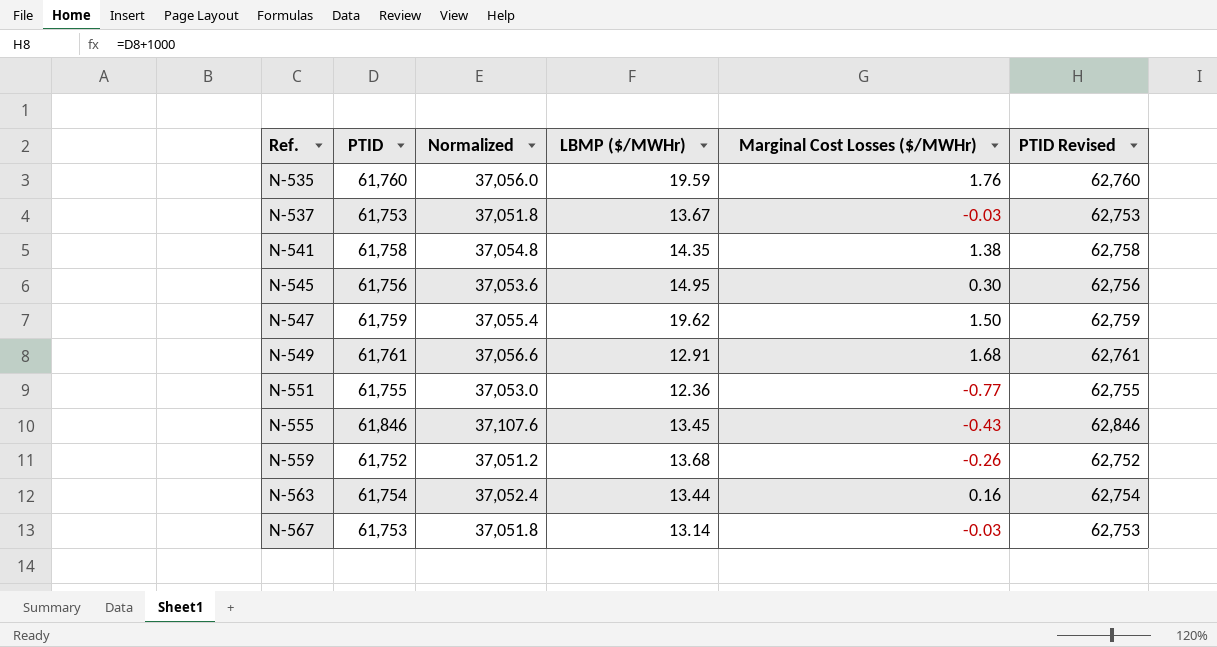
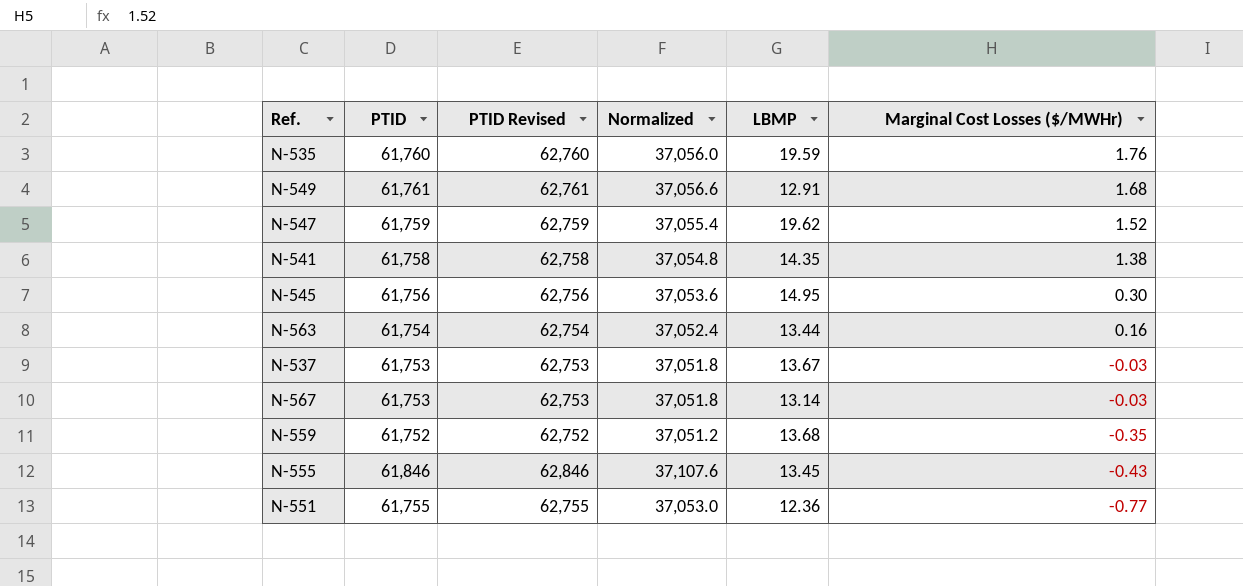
row order: Ref. ascending -> Marginal Cost Losses ($/MWHr) descending
column PTID Revised | position: 6 -> 3
column name: LBMP ($/MWHr) -> LBMP
N-547 | Marginal Cost Losses ($/MWHr): 1.50 -> 1.52
N-559 | Marginal Cost Losses ($/MWHr): -0.26 -> -0.35

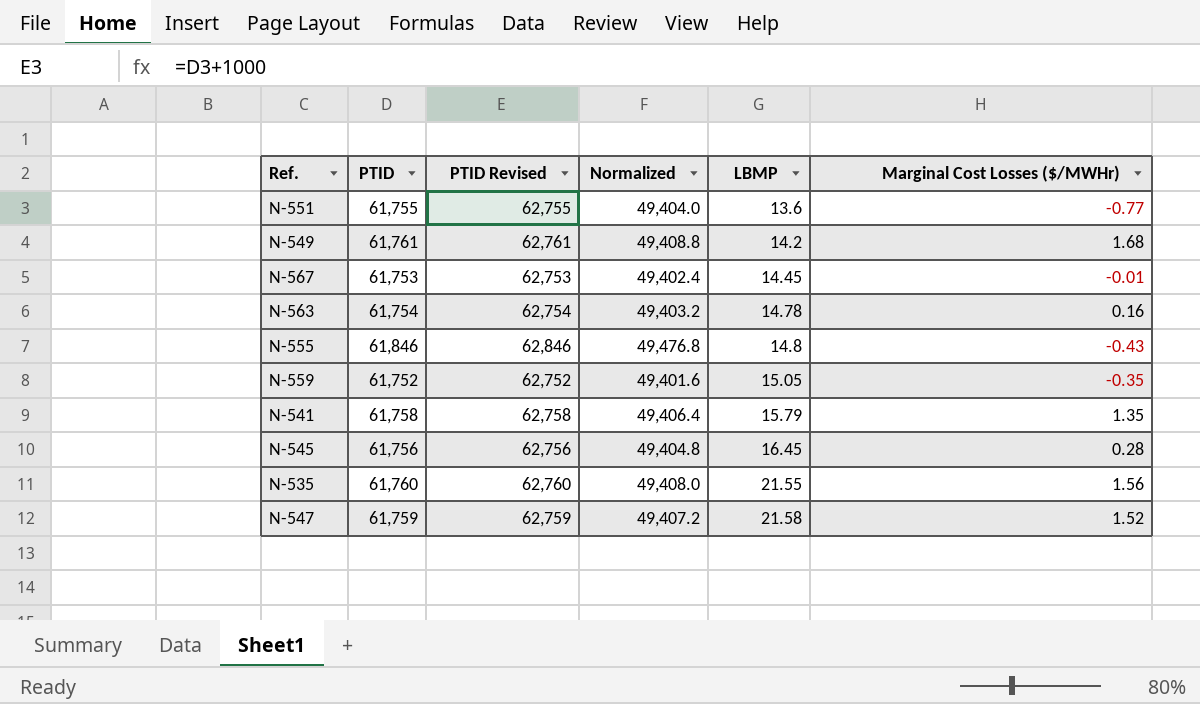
row order: Marginal Cost Losses ($/MWHr) descending -> LBMP ascending
column Normalized | formula: [PTID] * 0.6 -> [PTID] * 0.8
row N-537: 61,753 | 62,753 | 37,051.8 | 13.67 | -0.03 -> none
N-551 | LBMP: 12.36 -> 13.6
N-549 | LBMP: 12.91 -> 14.2
N-567 | LBMP: 13.14 -> 14.45
N-567 | Marginal Cost Losses ($/MWHr): -0.03 -> -0.01
N-563 | LBMP: 13.44 -> 14.78
N-555 | LBMP: 13.45 -> 14.8
N-559 | LBMP: 13.68 -> 15.05
N-541 | LBMP: 14.35 -> 15.79
N-541 | Marginal Cost Losses ($/MWHr): 1.38 -> 1.35
N-545 | LBMP: 14.95 -> 16.45
N-545 | Marginal Cost Losses ($/MWHr): 0.30 -> 0.28
N-535 | LBMP: 19.59 -> 21.55
N-535 | Marginal Cost Losses ($/MWHr): 1.76 -> 1.56
N-547 | LBMP: 19.62 -> 21.58

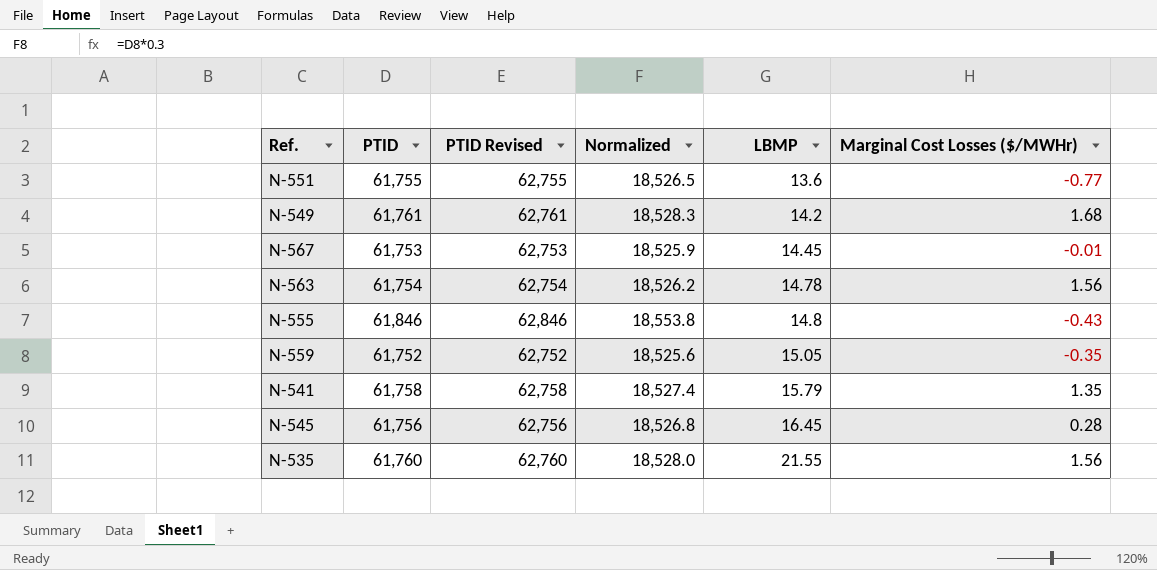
column Normalized | formula: [PTID] * 0.8 -> [PTID] * 0.3
row N-547: 61,759 | 62,759 | 49,407.2 | 21.58 | 1.52 -> none
N-563 | Marginal Cost Losses ($/MWHr): 0.16 -> 1.56

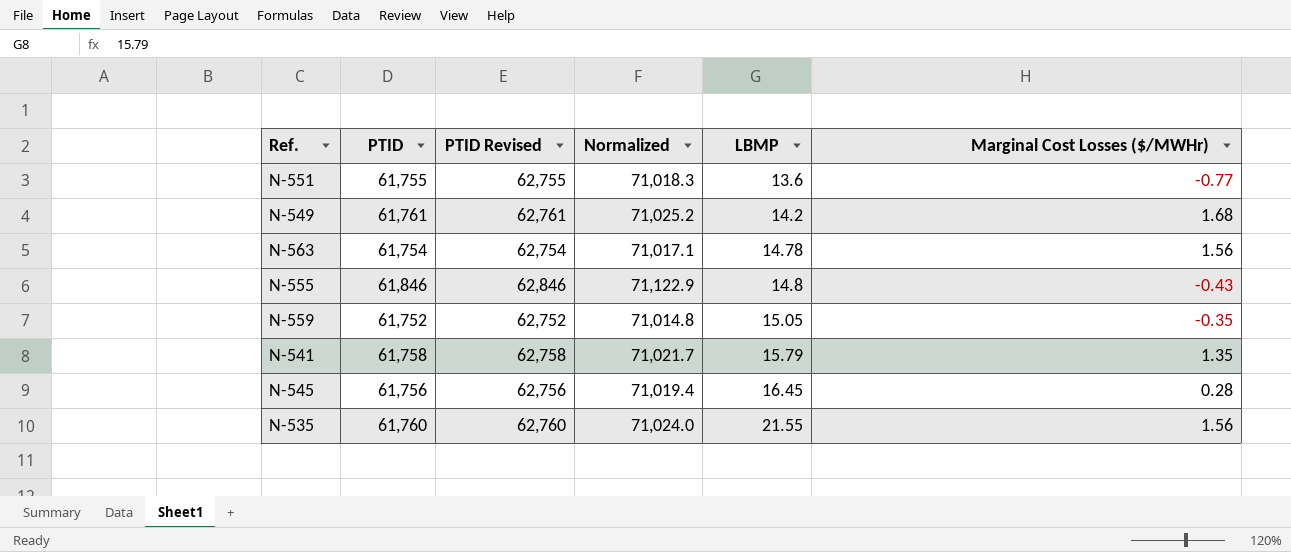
column Normalized | formula: [PTID] * 0.3 -> [PTID] * 1.15
row N-567: 61,753 | 62,753 | 18,525.9 | 14.45 | -0.01 -> none

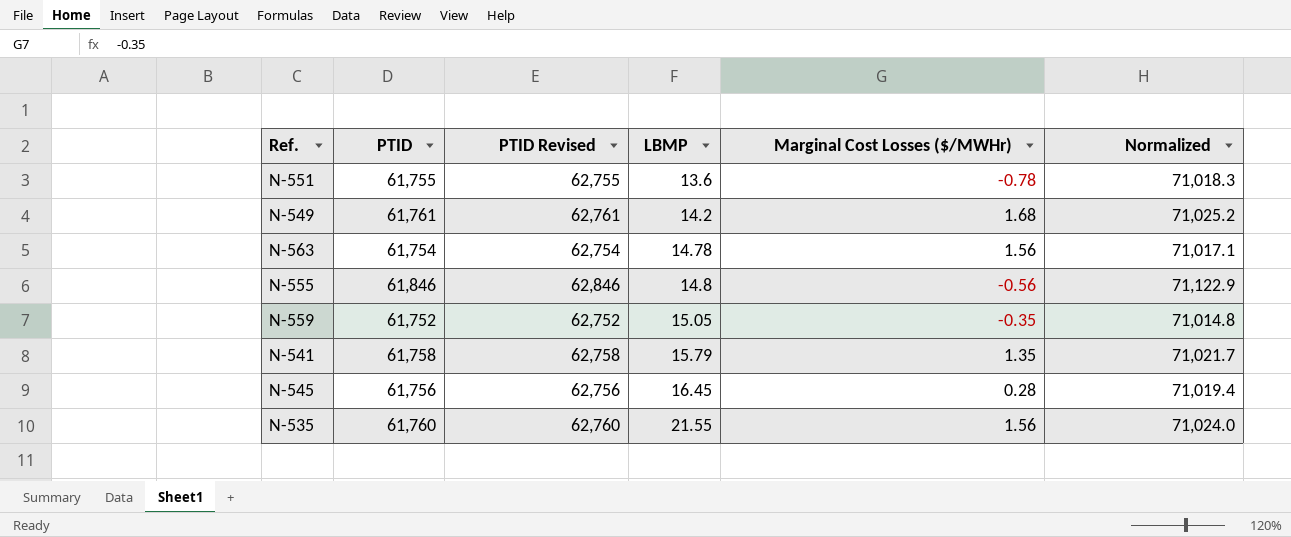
column Normalized | position: 4 -> 6
N-551 | Marginal Cost Losses ($/MWHr): -0.77 -> -0.78
N-555 | Marginal Cost Losses ($/MWHr): -0.43 -> -0.56

